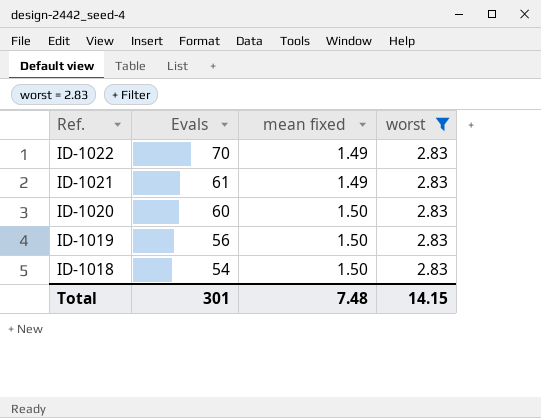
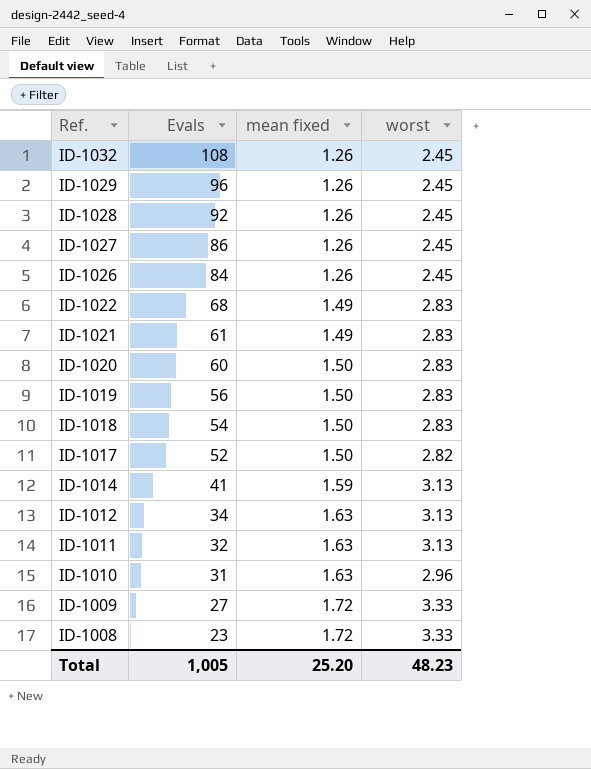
filter: worst = 2.83 -> none
ID-1022 | Evals: 70 -> 68
Total | Evals: 301 -> 1,005
Total | mean fixed: 7.48 -> 25.20
Total | worst: 14.15 -> 48.23

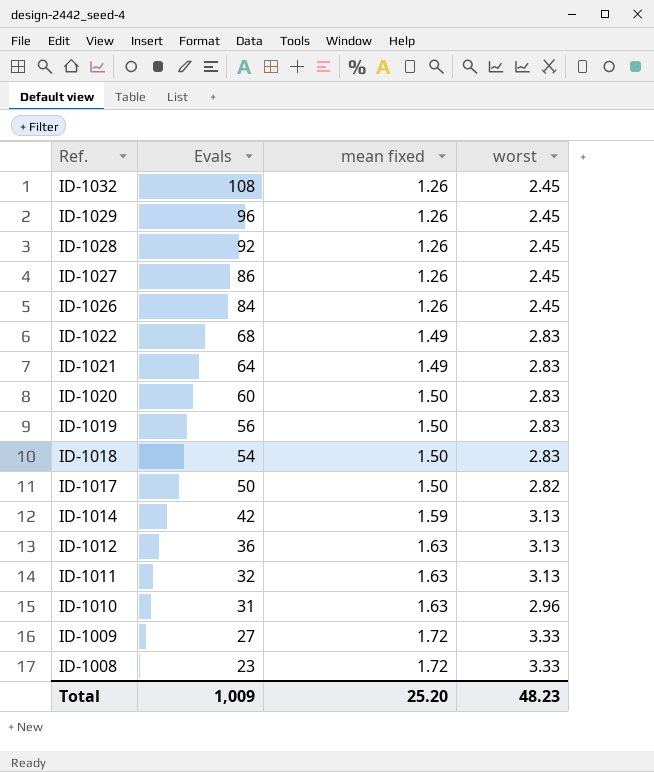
ID-1021 | Evals: 61 -> 64
ID-1017 | Evals: 52 -> 50
ID-1014 | Evals: 41 -> 42
ID-1012 | Evals: 34 -> 36
Total | Evals: 1,005 -> 1,009

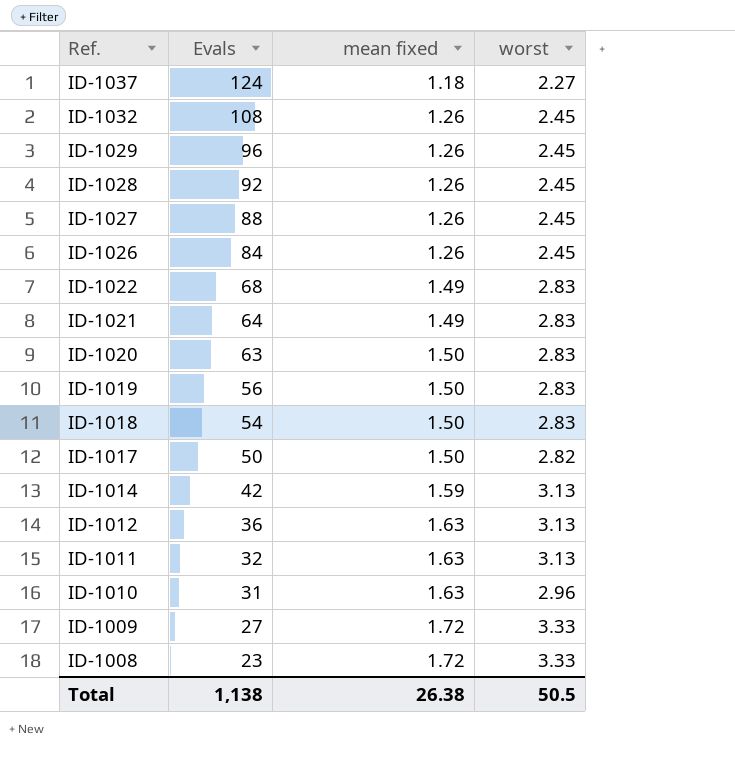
row ID-1037: none -> 124 | 1.18 | 2.27
ID-1027 | Evals: 86 -> 88
ID-1020 | Evals: 60 -> 63
Total | Evals: 1,009 -> 1,138
Total | mean fixed: 25.20 -> 26.38
Total | worst: 48.23 -> 50.5

